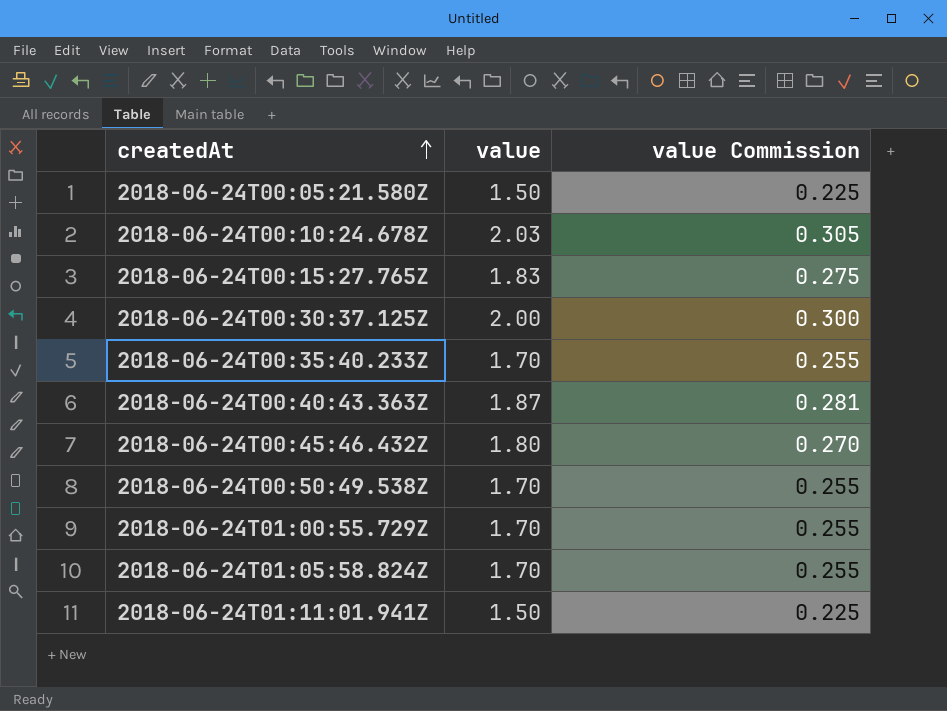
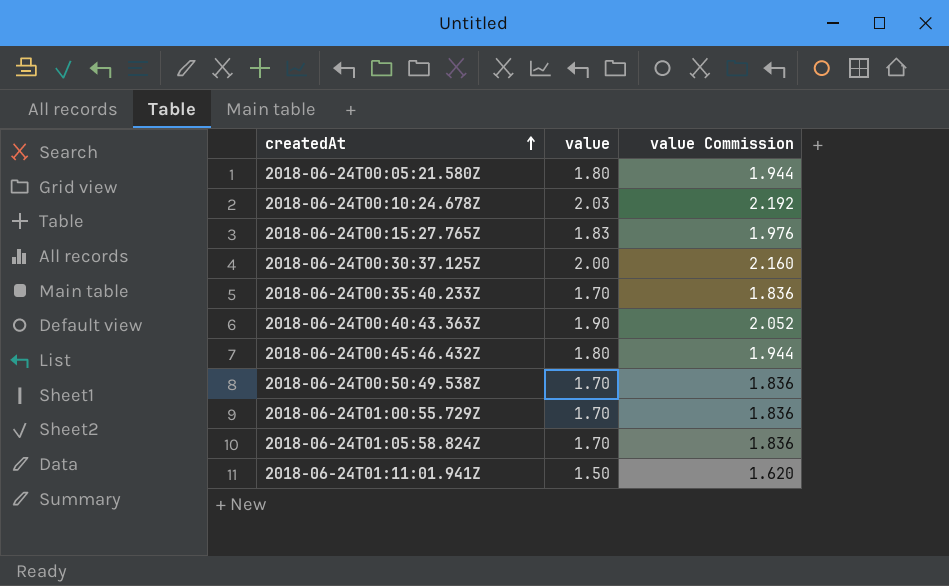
column value Commission | formula: [value] * 0.15 -> [value] * 1.08
2018-06-24T00:05:21.580Z | value: 1.50 -> 1.80
2018-06-24T00:40:43.363Z | value: 1.87 -> 1.90

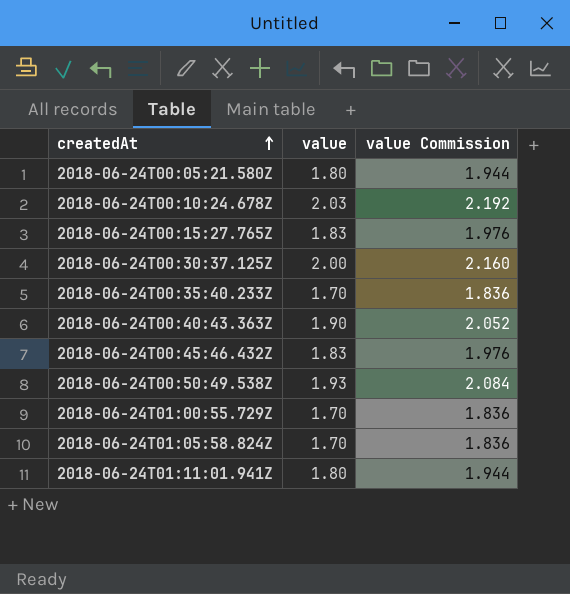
2018-06-24T00:45:46.432Z | value: 1.80 -> 1.83
2018-06-24T00:45:46.432Z | value Commission: 1.944 -> 1.976
2018-06-24T00:50:49.538Z | value: 1.70 -> 1.93
2018-06-24T00:50:49.538Z | value Commission: 1.836 -> 2.084
2018-06-24T01:11:01.941Z | value: 1.50 -> 1.80
2018-06-24T01:11:01.941Z | value Commission: 1.620 -> 1.944

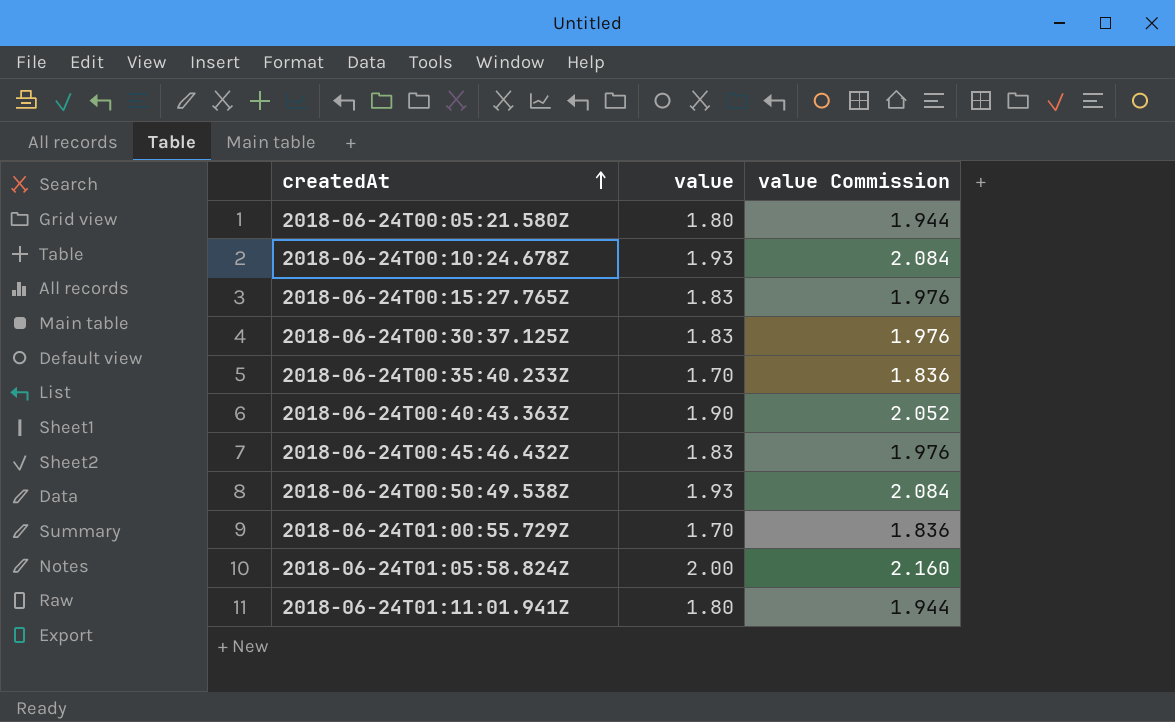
2018-06-24T00:10:24.678Z | value: 2.03 -> 1.93
2018-06-24T00:10:24.678Z | value Commission: 2.192 -> 2.084
2018-06-24T00:30:37.125Z | value: 2.00 -> 1.83
2018-06-24T00:30:37.125Z | value Commission: 2.160 -> 1.976
2018-06-24T01:05:58.824Z | value: 1.70 -> 2.00
2018-06-24T01:05:58.824Z | value Commission: 1.836 -> 2.160

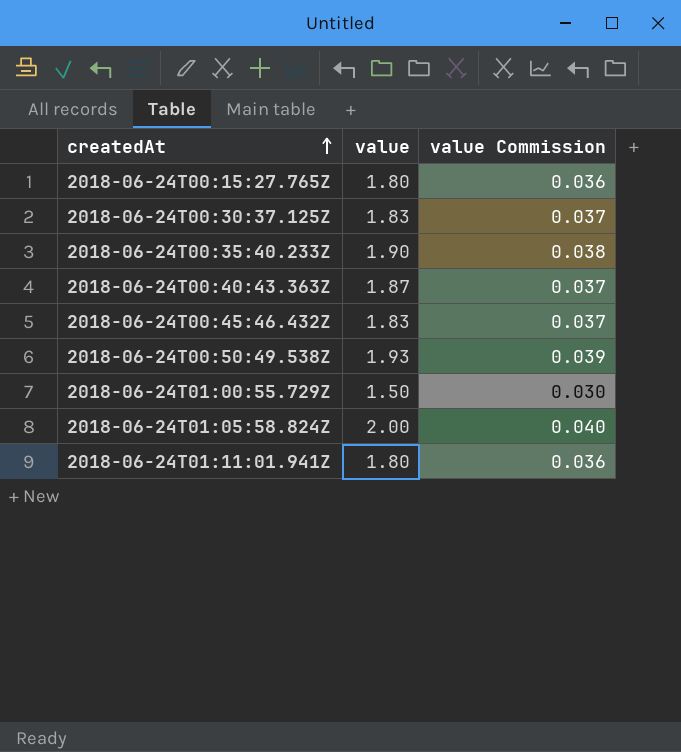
column value Commission | formula: [value] * 1.08 -> [value] * 0.02
row 2018-06-24T00:05:21.580Z: 1.80 | 1.944 -> none
row 2018-06-24T00:10:24.678Z: 1.93 | 2.084 -> none
2018-06-24T00:15:27.765Z | value: 1.83 -> 1.80
2018-06-24T00:35:40.233Z | value: 1.70 -> 1.90
2018-06-24T00:40:43.363Z | value: 1.90 -> 1.87
2018-06-24T01:00:55.729Z | value: 1.70 -> 1.50

